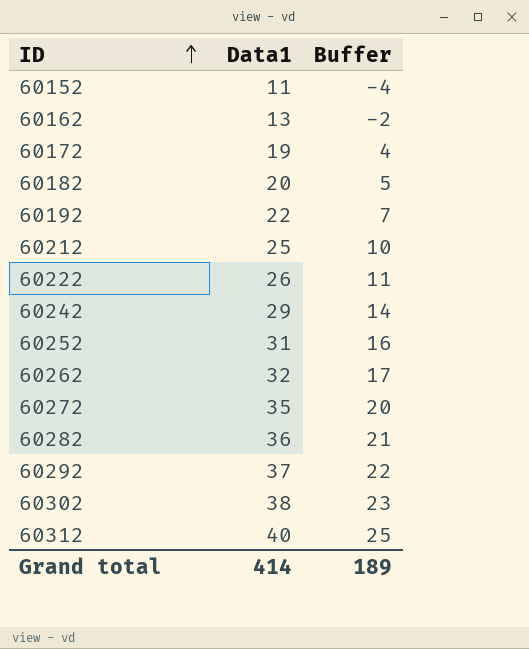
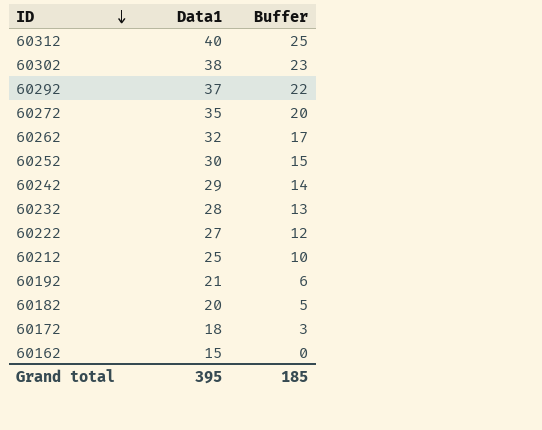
row order: ID ascending -> ID descending
row 60152: 11 | -4 -> none
row 60282: 36 | 21 -> none
60252 | Data1: 31 -> 30
60252 | Buffer: 16 -> 15
row 60232: none -> 28 | 13
60222 | Data1: 26 -> 27
60222 | Buffer: 11 -> 12
60192 | Data1: 22 -> 21
60192 | Buffer: 7 -> 6
60172 | Data1: 19 -> 18
60172 | Buffer: 4 -> 3
60162 | Data1: 13 -> 15
60162 | Buffer: -2 -> 0
Grand total | Data1: 414 -> 395
Grand total | Buffer: 189 -> 185

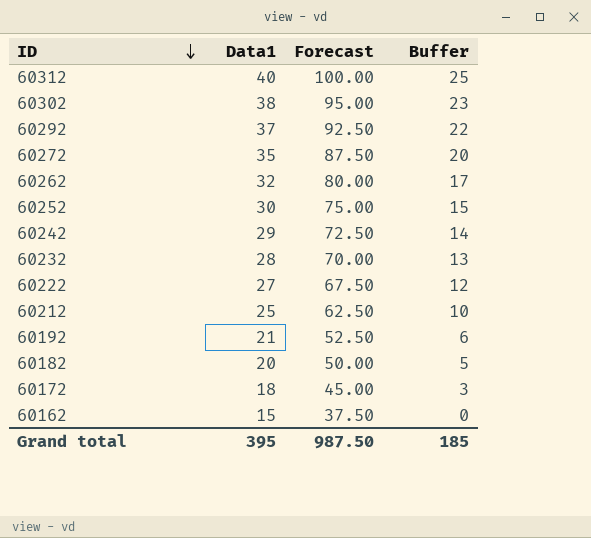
column Forecast | formula: none -> [Data1] * 2.5

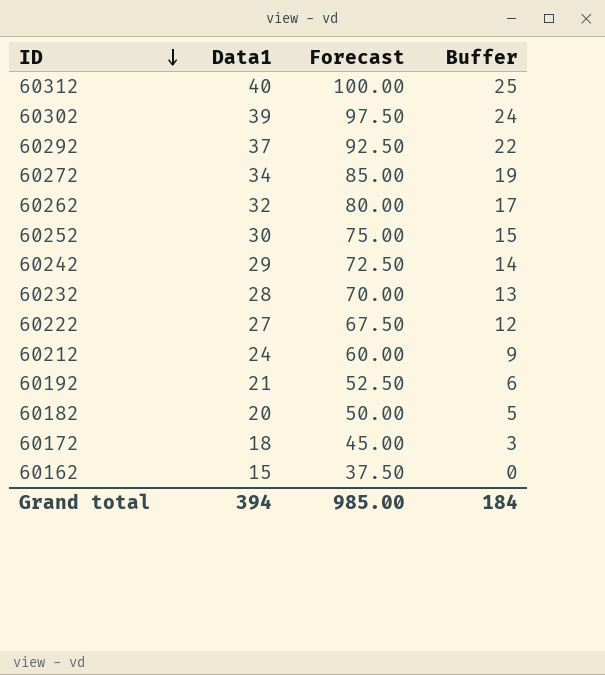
60302 | Data1: 38 -> 39
60302 | Forecast: 95.00 -> 97.50
60302 | Buffer: 23 -> 24
60272 | Data1: 35 -> 34
60272 | Forecast: 87.50 -> 85.00
60272 | Buffer: 20 -> 19
60212 | Data1: 25 -> 24
60212 | Forecast: 62.50 -> 60.00
60212 | Buffer: 10 -> 9
Grand total | Data1: 395 -> 394
Grand total | Forecast: 987.50 -> 985.00
Grand total | Buffer: 185 -> 184

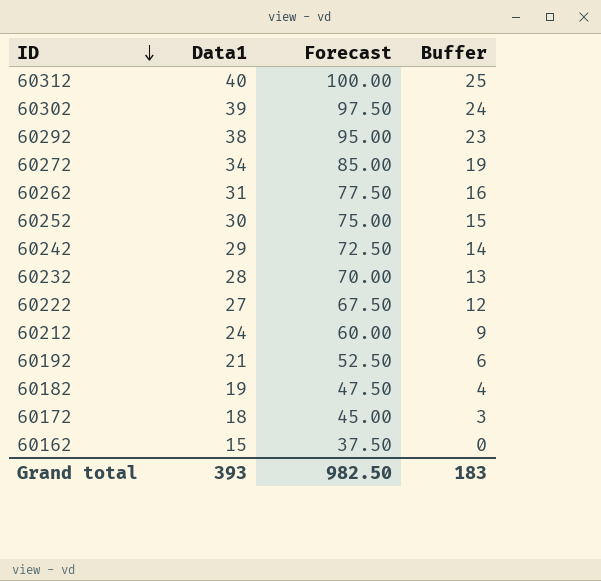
60292 | Data1: 37 -> 38
60292 | Forecast: 92.50 -> 95.00
60292 | Buffer: 22 -> 23
60262 | Data1: 32 -> 31
60262 | Forecast: 80.00 -> 77.50
60262 | Buffer: 17 -> 16
60182 | Data1: 20 -> 19
60182 | Forecast: 50.00 -> 47.50
60182 | Buffer: 5 -> 4
Grand total | Data1: 394 -> 393
Grand total | Forecast: 985.00 -> 982.50
Grand total | Buffer: 184 -> 183

